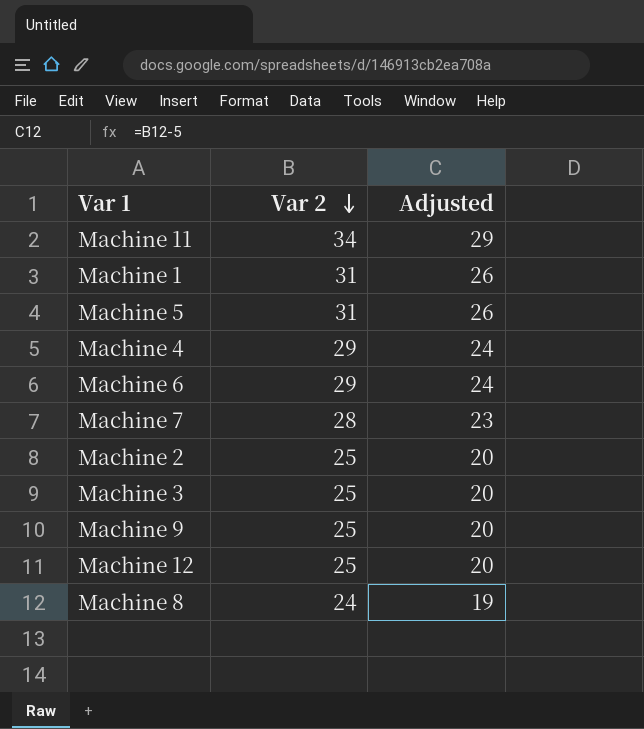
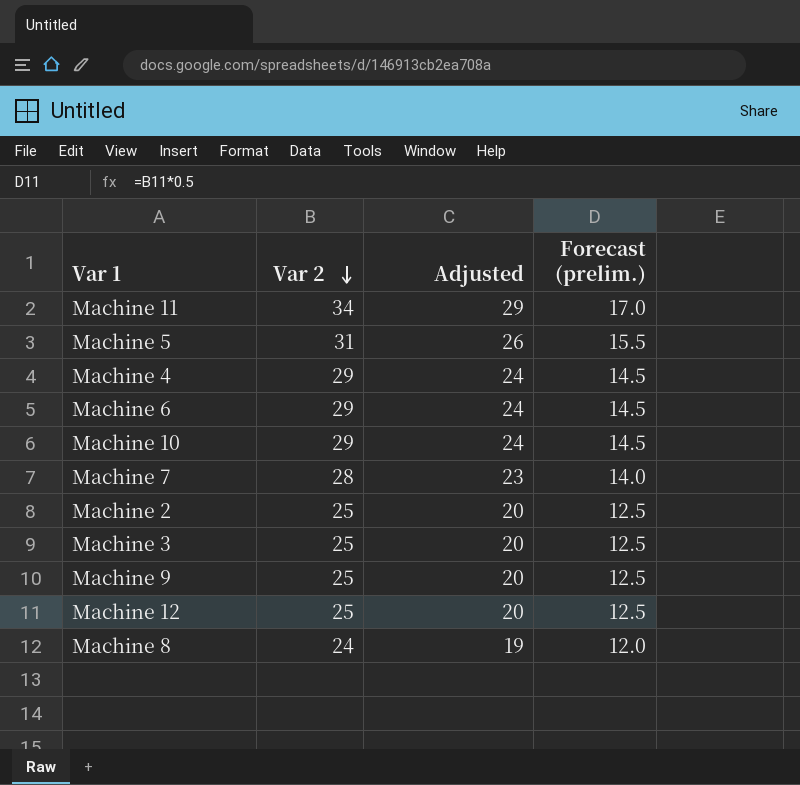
column Forecast (prelim.) | formula: none -> [Var 2] * 0.5
row Machine 1: 31 | 26 -> none
row Machine 10: none -> 29 | 24 | 14.5

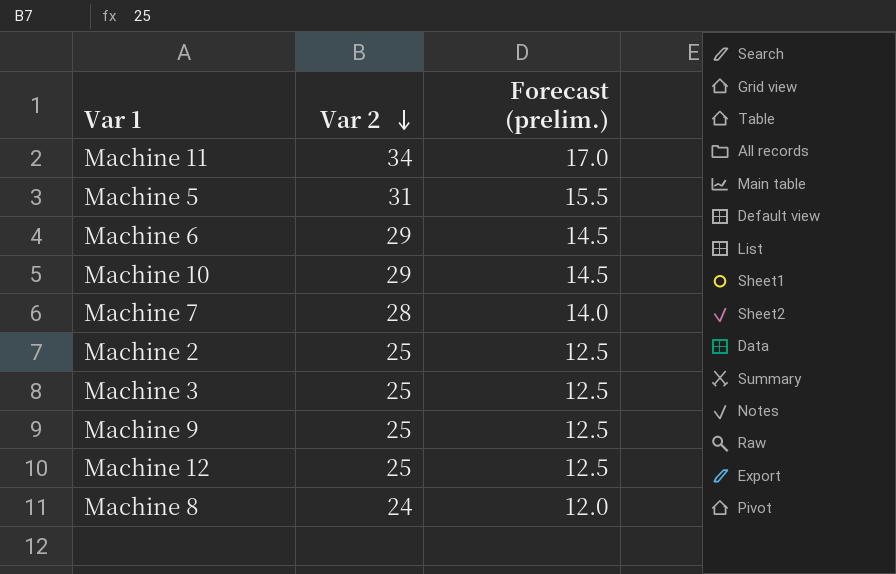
column Adjusted | formula: [Var 2] - 5 -> none
row Machine 4: 29 | 24 | 14.5 -> none

